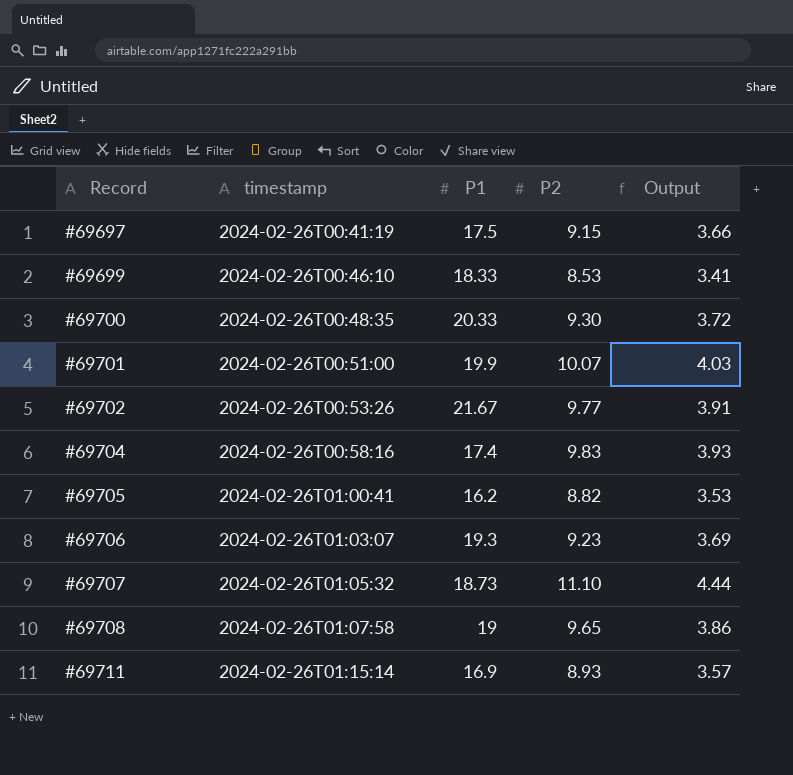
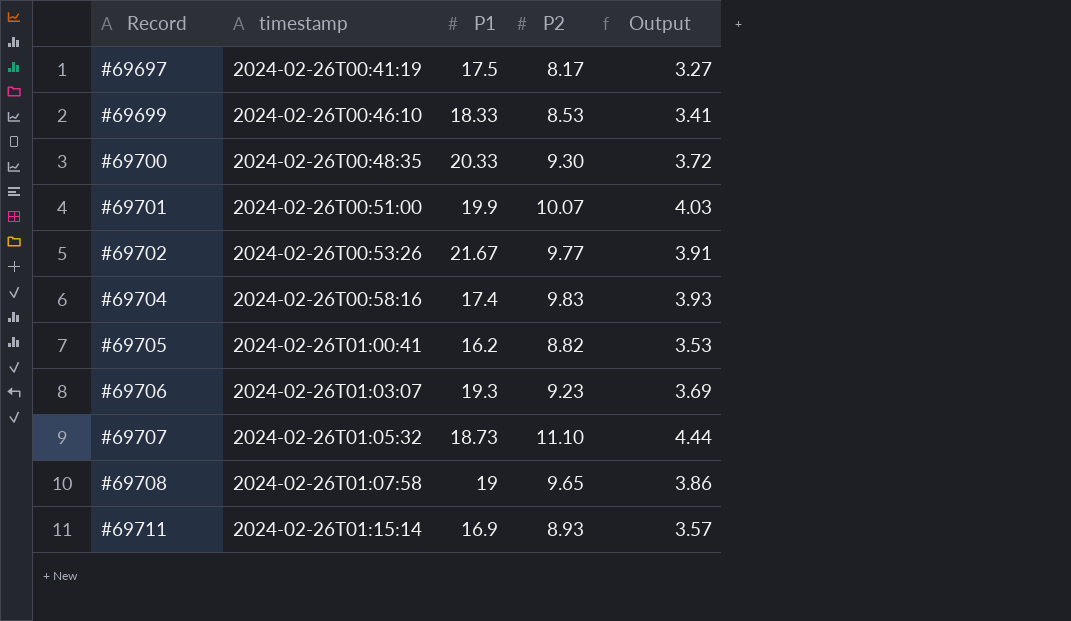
#69697 | P2: 9.15 -> 8.17
#69697 | Output: 3.66 -> 3.27

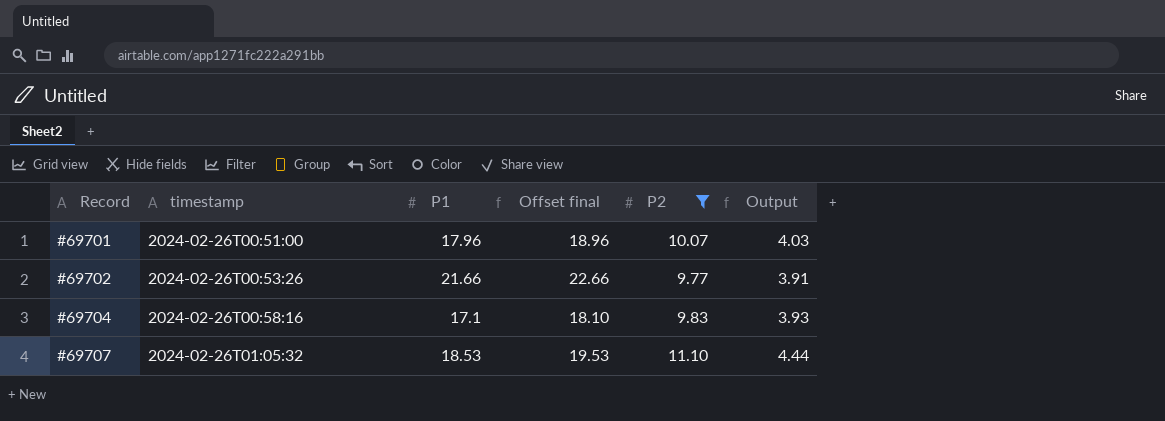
filter: none -> P2 >= 9.77
column Offset final | formula: none -> [P1] + 1
#69701 | P1: 19.9 -> 17.96
#69702 | P1: 21.67 -> 21.66
#69704 | P1: 17.4 -> 17.1
#69707 | P1: 18.73 -> 18.53

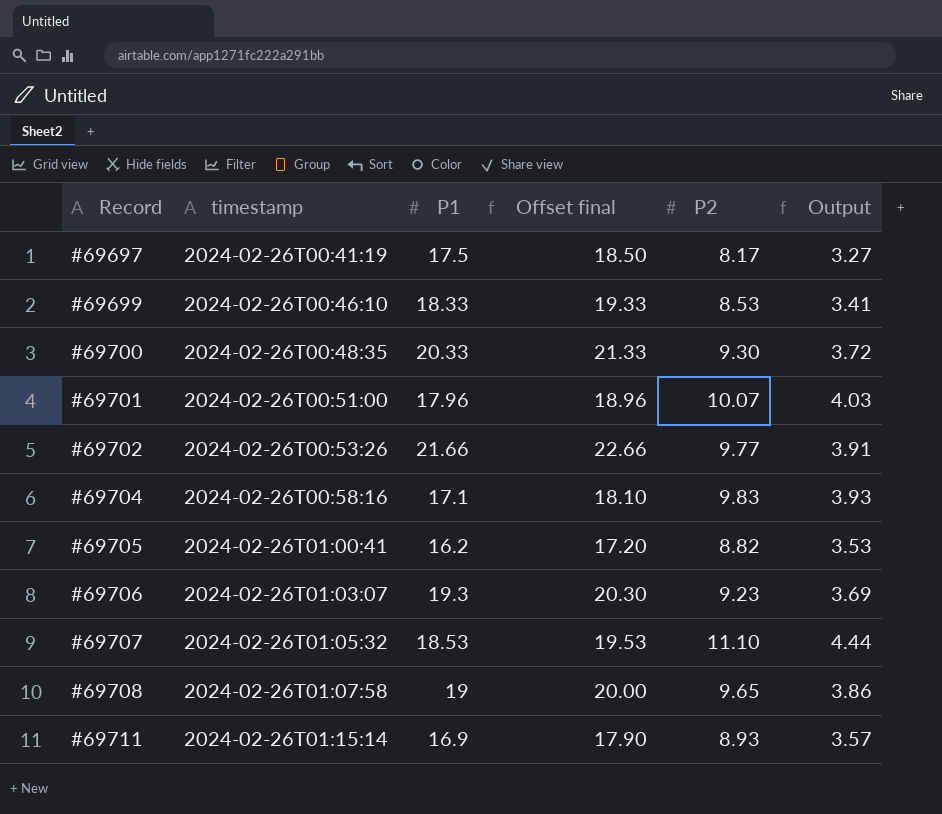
filter: P2 >= 9.77 -> none

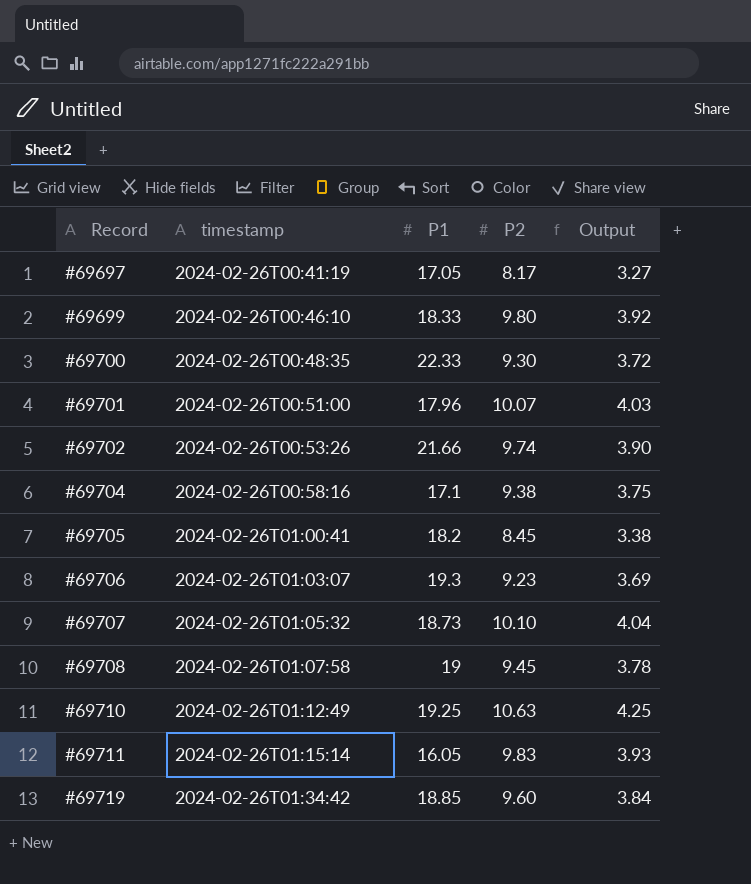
column Offset final | formula: [P1] + 1 -> none
#69697 | P1: 17.5 -> 17.05
#69699 | P2: 8.53 -> 9.80
#69699 | Output: 3.41 -> 3.92
#69700 | P1: 20.33 -> 22.33
#69702 | P2: 9.77 -> 9.74
#69702 | Output: 3.91 -> 3.90
#69704 | P2: 9.83 -> 9.38
#69704 | Output: 3.93 -> 3.75
#69705 | P1: 16.2 -> 18.2
#69705 | P2: 8.82 -> 8.45
#69705 | Output: 3.53 -> 3.38
#69707 | P1: 18.53 -> 18.73
#69707 | P2: 11.10 -> 10.10
#69707 | Output: 4.44 -> 4.04
#69708 | P2: 9.65 -> 9.45
#69708 | Output: 3.86 -> 3.78
row #69710: none -> 2024-02-26T01:12:49 | 19.25 | 10.63 | 4.25
#69711 | P1: 16.9 -> 16.05
#69711 | P2: 8.93 -> 9.83
#69711 | Output: 3.57 -> 3.93
row #69719: none -> 2024-02-26T01:34:42 | 18.85 | 9.60 | 3.84

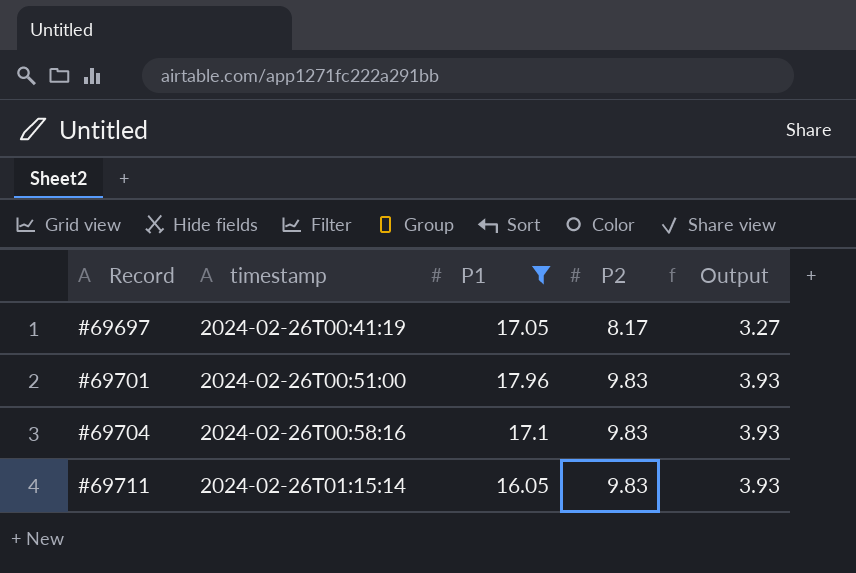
filter: none -> P1 <= 17.96
#69701 | P2: 10.07 -> 9.83
#69701 | Output: 4.03 -> 3.93
#69704 | P2: 9.38 -> 9.83
#69704 | Output: 3.75 -> 3.93

